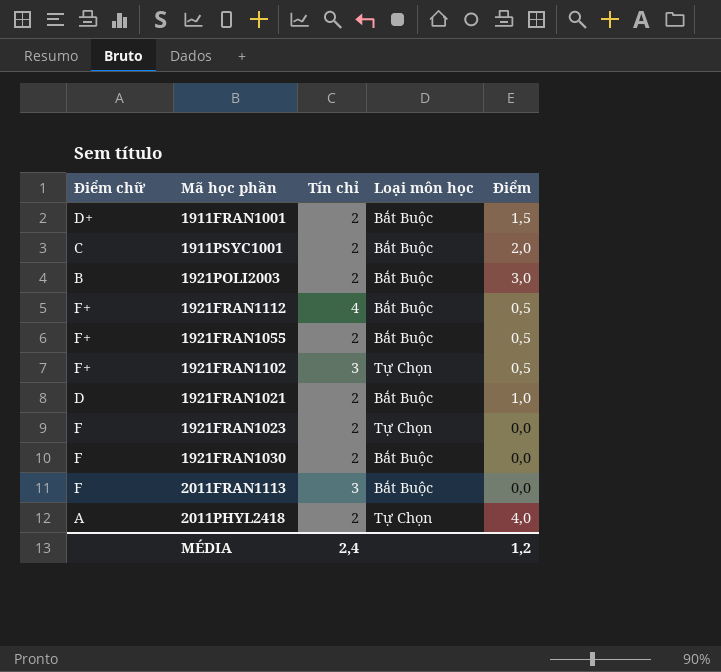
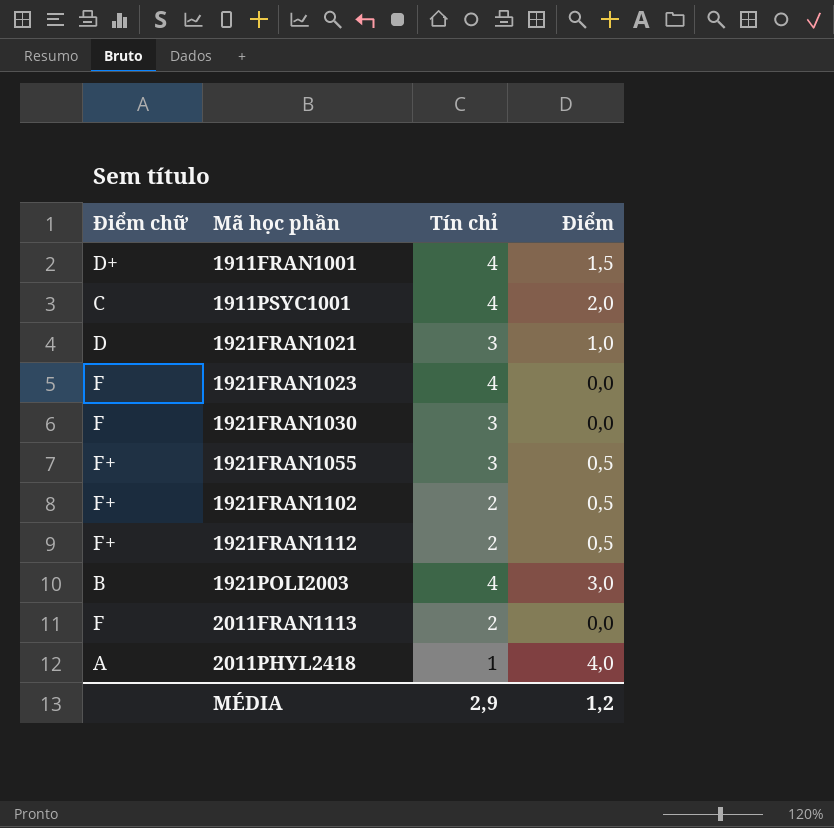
row order: none -> Mã học phần ascending
column Loại môn học | position: 4 -> none
1911FRAN1001 | Tín chỉ: 2 -> 4
1911PSYC1001 | Tín chỉ: 2 -> 4
1921FRAN1021 | Tín chỉ: 2 -> 3
1921FRAN1023 | Tín chỉ: 2 -> 4
1921FRAN1030 | Tín chỉ: 2 -> 3
1921FRAN1055 | Tín chỉ: 2 -> 3
1921FRAN1102 | Tín chỉ: 3 -> 2
1921FRAN1112 | Tín chỉ: 4 -> 2
1921POLI2003 | Tín chỉ: 2 -> 4
2011FRAN1113 | Tín chỉ: 3 -> 2
2011PHYL2418 | Tín chỉ: 2 -> 1
MÉDIA | Tín chỉ: 2,4 -> 2,9

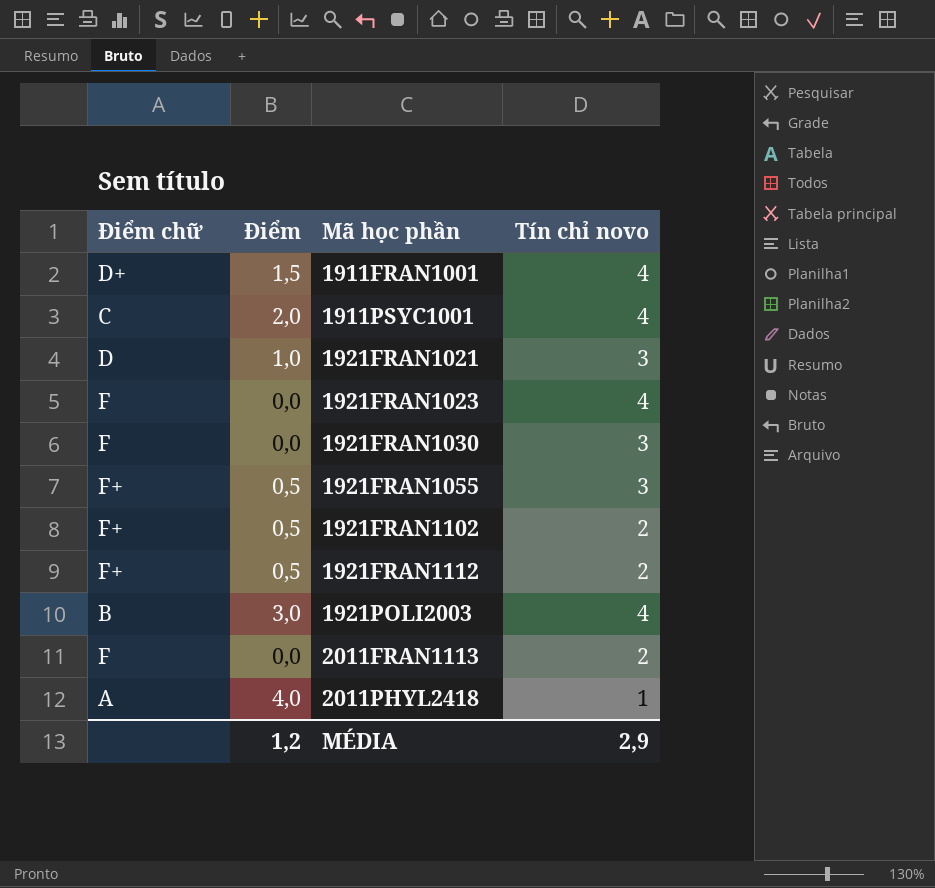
column Điểm | position: 4 -> 2
column name: Tín chỉ -> Tín chỉ novo

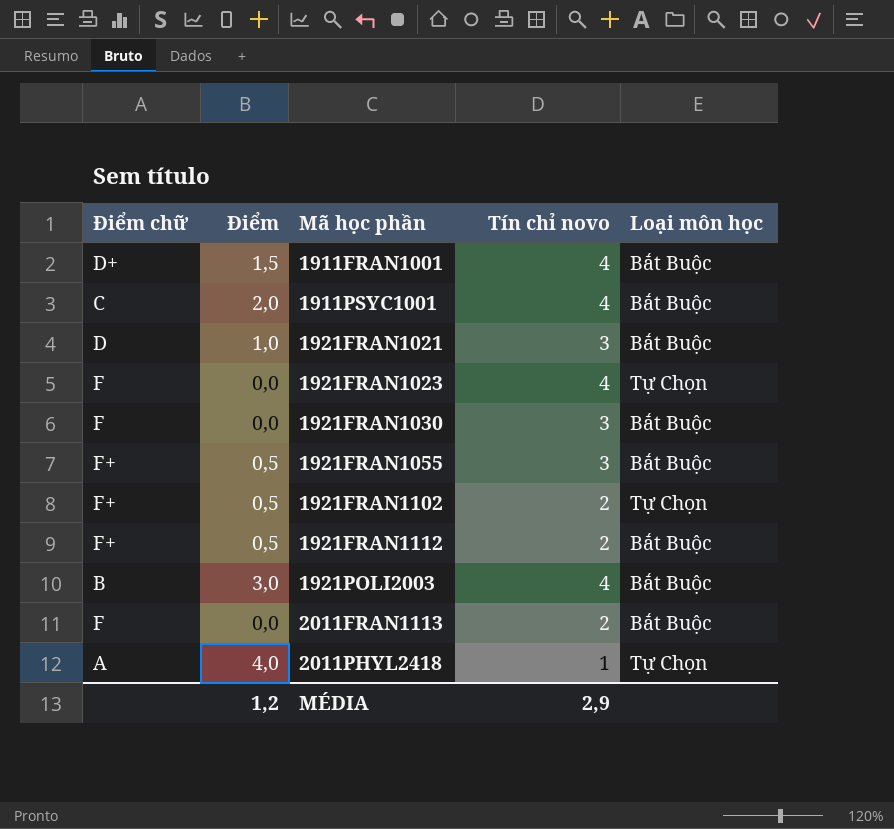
column Loại môn học | position: none -> 5

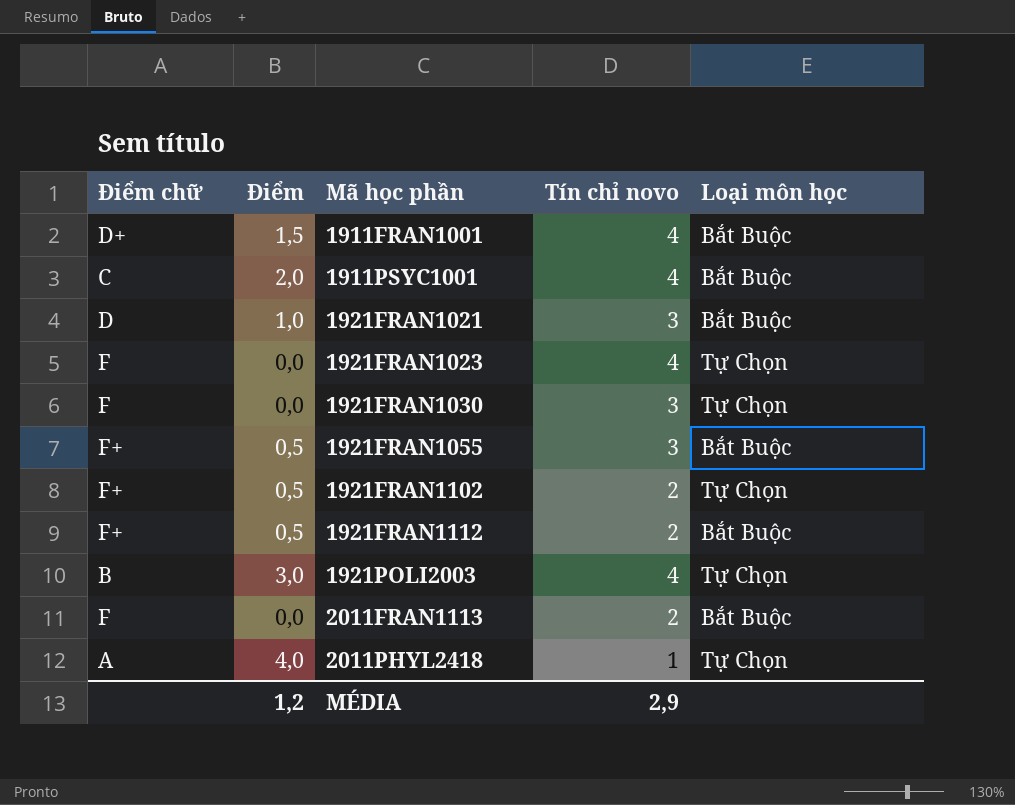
1921FRAN1030 | Loại môn học: Bắt Buộc -> Tự Chọn
1921POLI2003 | Loại môn học: Bắt Buộc -> Tự Chọn

